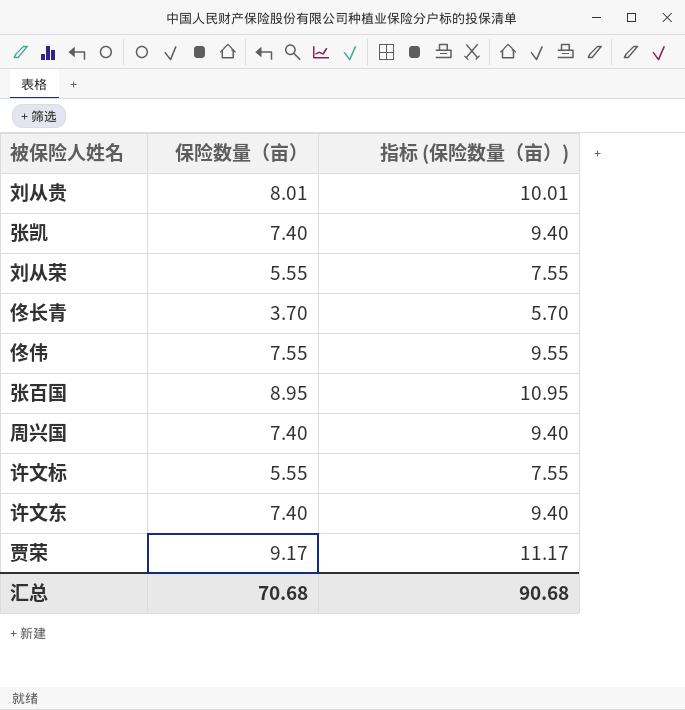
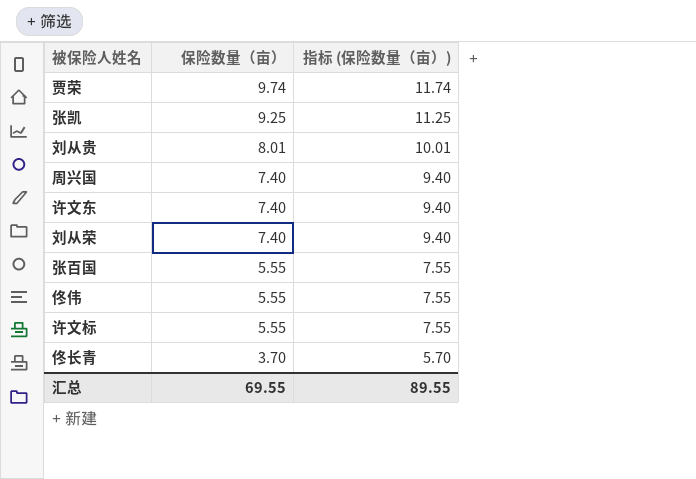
row order: none -> 保险数量（亩） descending
贾荣 | 保险数量（亩）: 9.17 -> 9.74
贾荣 | 指标 (保险数量（亩）): 11.17 -> 11.74
张凯 | 保险数量（亩）: 7.40 -> 9.25
张凯 | 指标 (保险数量（亩）): 9.40 -> 11.25
刘从荣 | 保险数量（亩）: 5.55 -> 7.40
刘从荣 | 指标 (保险数量（亩）): 7.55 -> 9.40
张百国 | 保险数量（亩）: 8.95 -> 5.55
张百国 | 指标 (保险数量（亩）): 10.95 -> 7.55
佟伟 | 保险数量（亩）: 7.55 -> 5.55
佟伟 | 指标 (保险数量（亩）): 9.55 -> 7.55
汇总 | 保险数量（亩）: 70.68 -> 69.55
汇总 | 指标 (保险数量（亩）): 90.68 -> 89.55

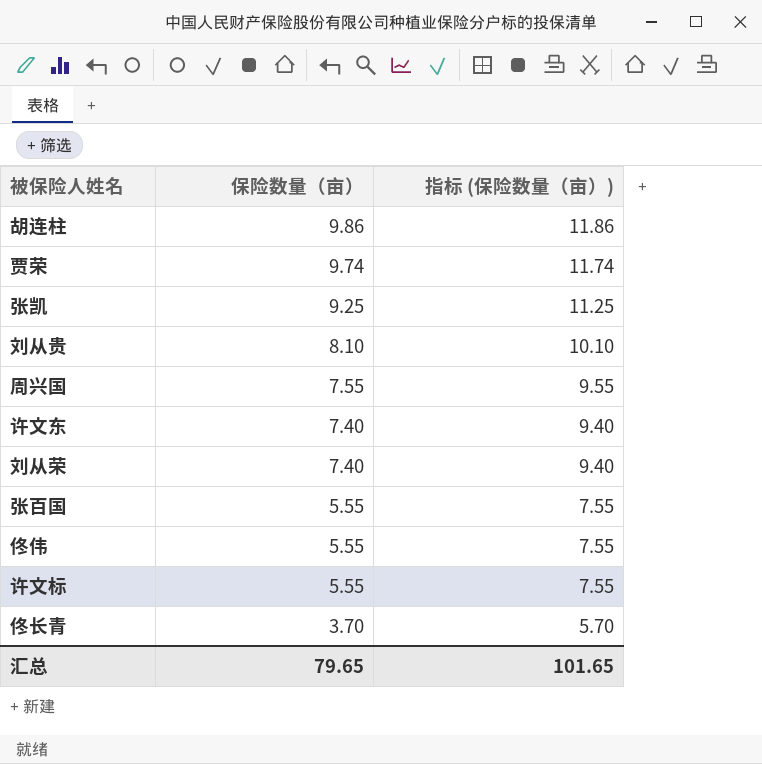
row 胡连柱: none -> 9.86 | 11.86
刘从贵 | 保险数量（亩）: 8.01 -> 8.10
刘从贵 | 指标 (保险数量（亩）): 10.01 -> 10.10
周兴国 | 保险数量（亩）: 7.40 -> 7.55
周兴国 | 指标 (保险数量（亩）): 9.40 -> 9.55
汇总 | 保险数量（亩）: 69.55 -> 79.65
汇总 | 指标 (保险数量（亩）): 89.55 -> 101.65

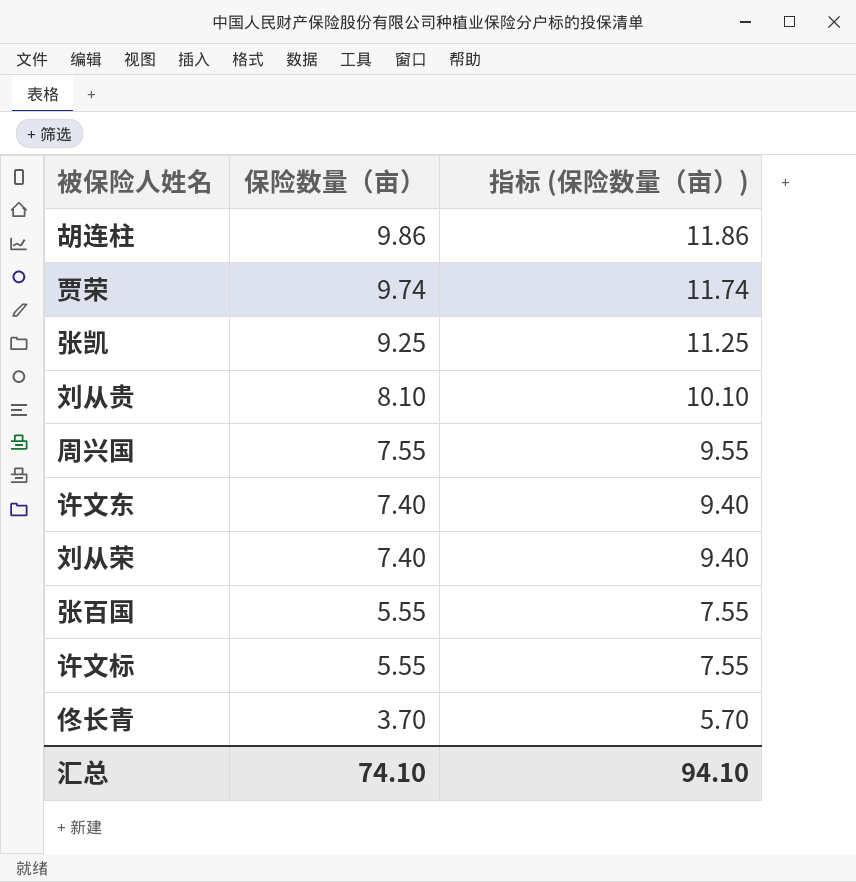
row 佟伟: 5.55 | 7.55 -> none
汇总 | 保险数量（亩）: 79.65 -> 74.10
汇总 | 指标 (保险数量（亩）): 101.65 -> 94.10

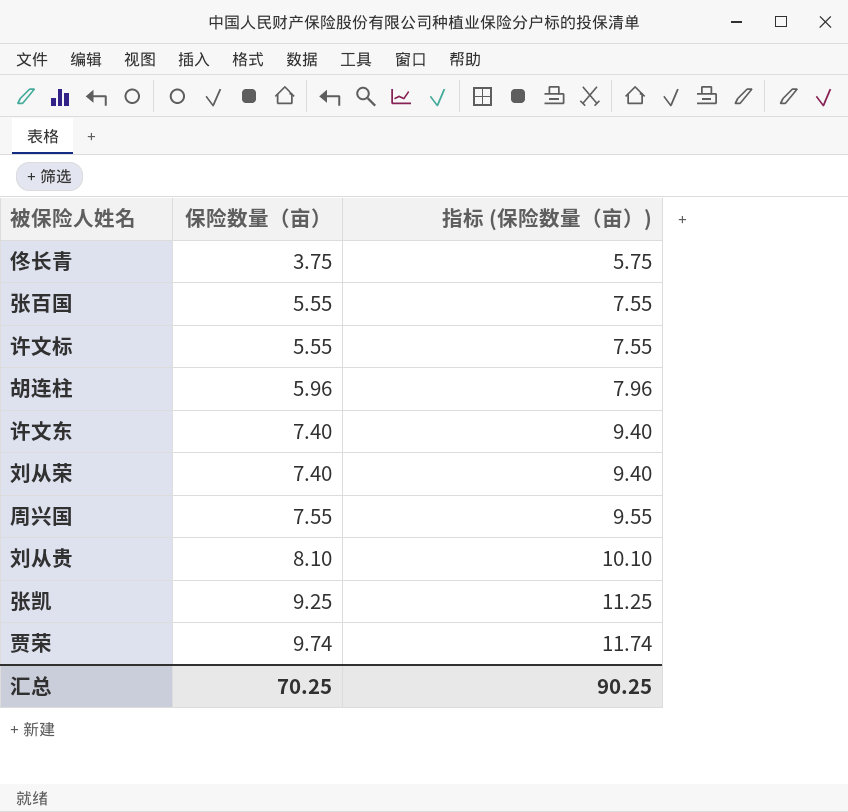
row order: 保险数量（亩） descending -> 保险数量（亩） ascending
佟长青 | 保险数量（亩）: 3.70 -> 3.75
佟长青 | 指标 (保险数量（亩）): 5.70 -> 5.75
胡连柱 | 保险数量（亩）: 9.86 -> 5.96
胡连柱 | 指标 (保险数量（亩）): 11.86 -> 7.96
汇总 | 保险数量（亩）: 74.10 -> 70.25
汇总 | 指标 (保险数量（亩）): 94.10 -> 90.25

